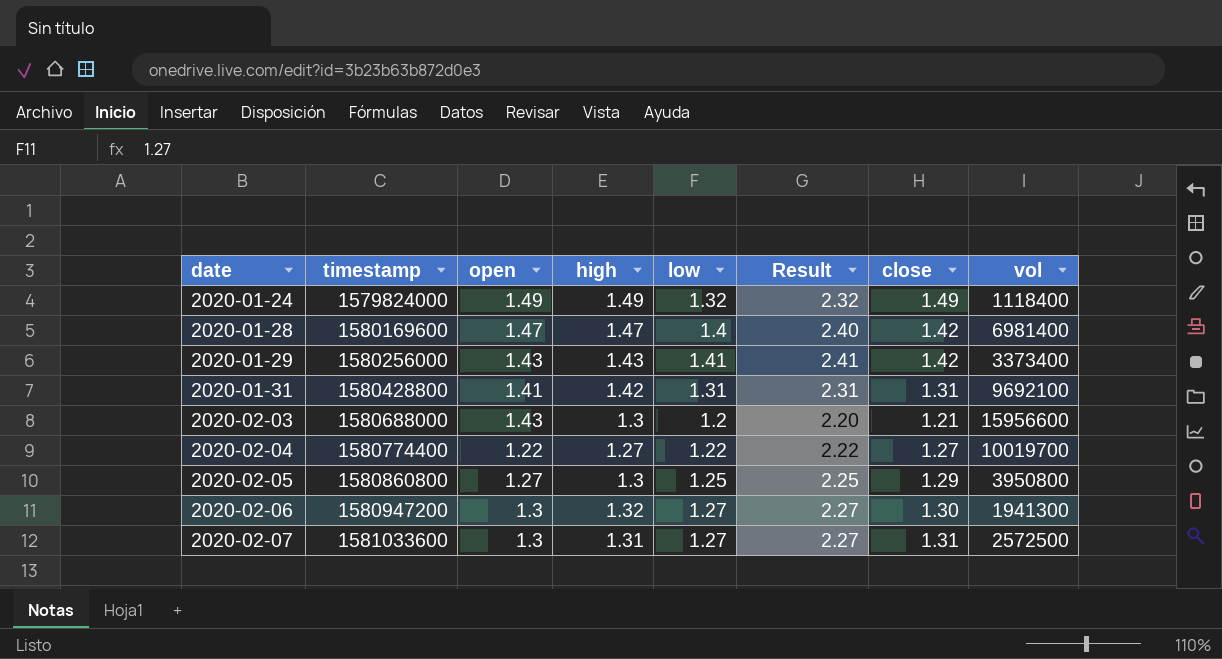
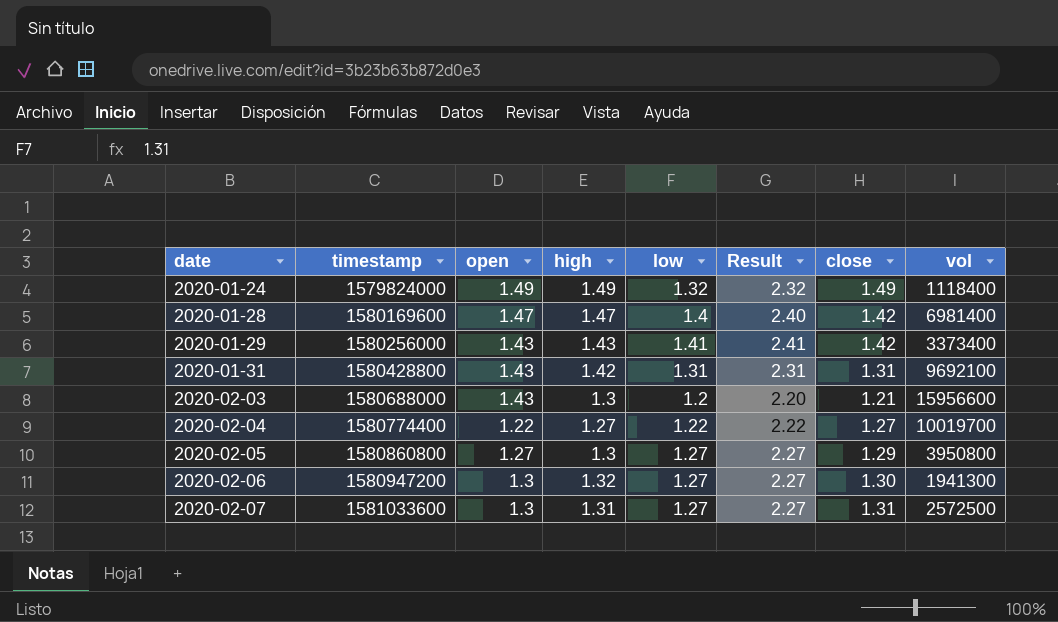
2020-01-31 | open: 1.41 -> 1.43
2020-02-05 | low: 1.25 -> 1.27
2020-02-05 | Result: 2.25 -> 2.27

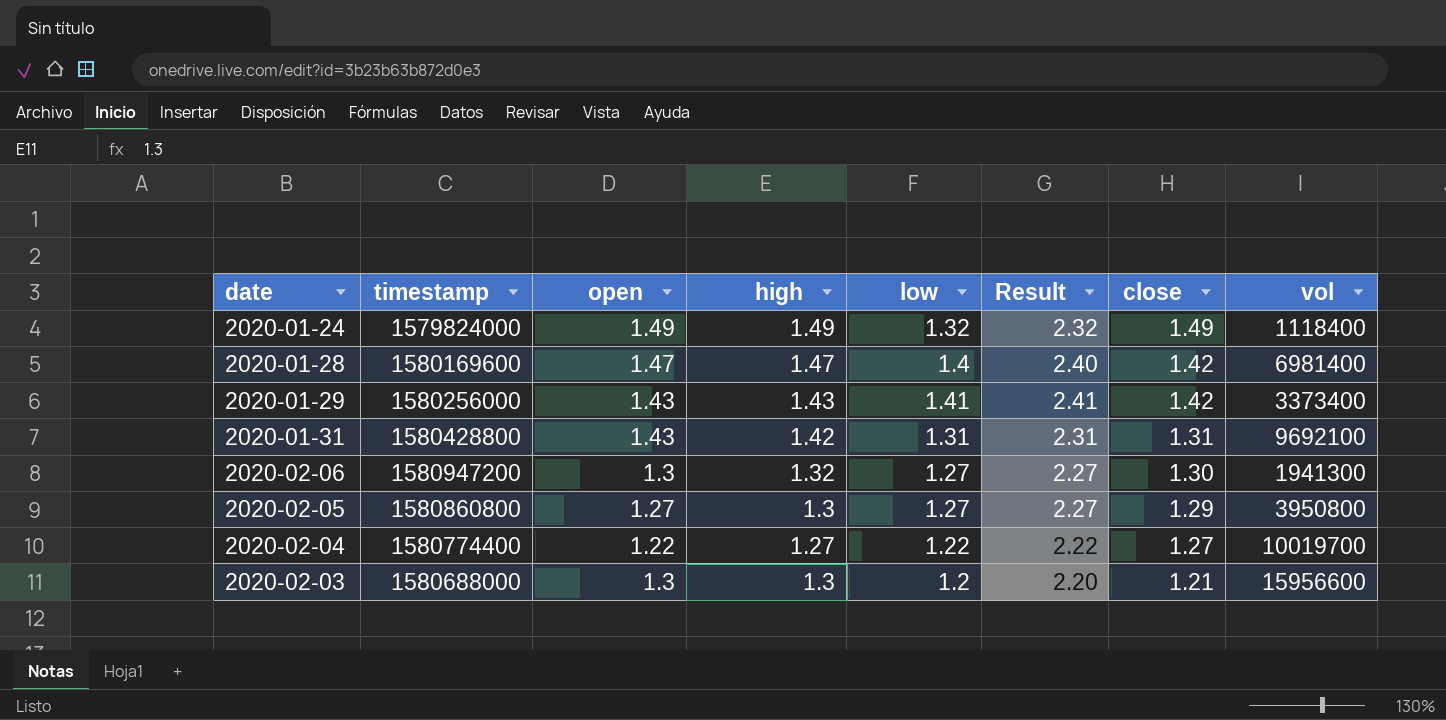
row order: date ascending -> close descending
row 2020-02-07: 1581033600 | 1.3 | 1.31 | 1.27 | 2.27 | 1.31 | 2572500 -> none
2020-02-03 | open: 1.43 -> 1.3

